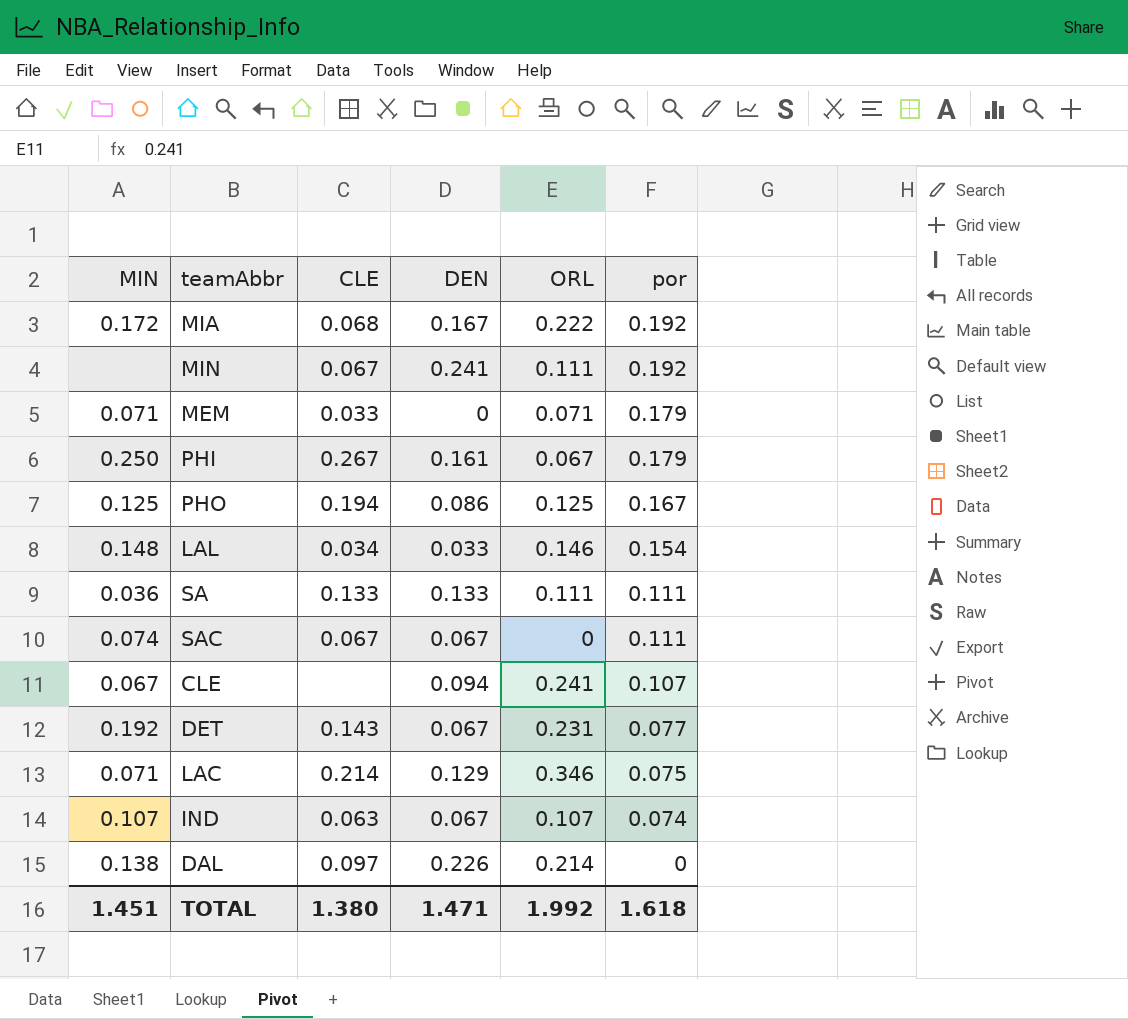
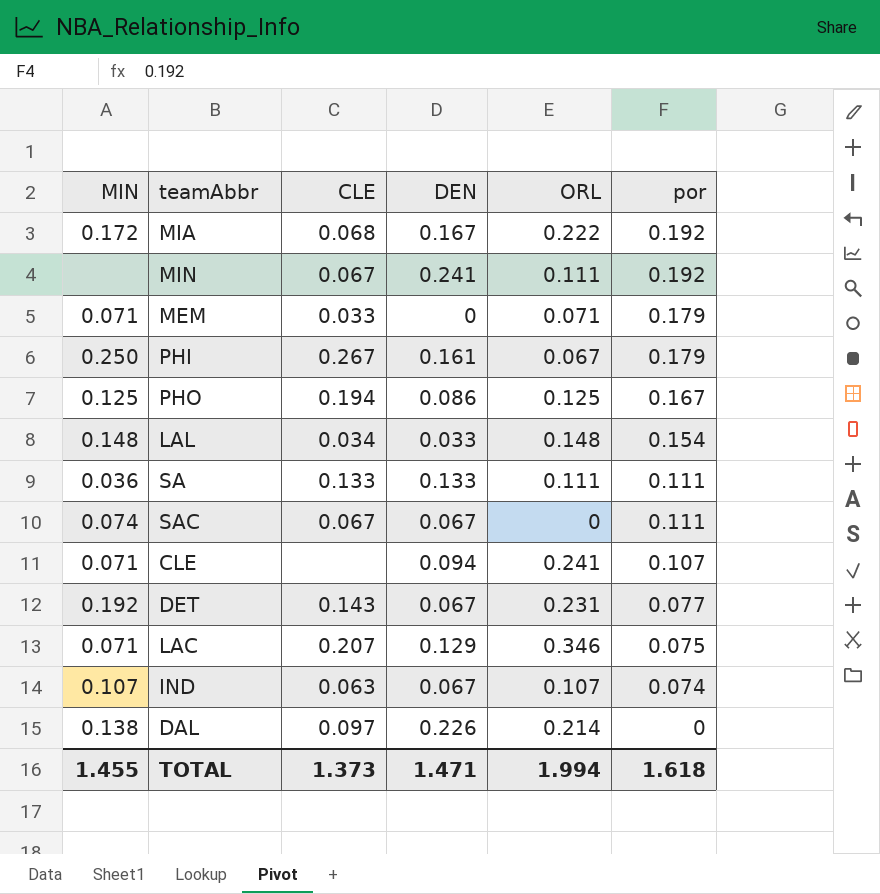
LAL | ORL: 0.146 -> 0.148
CLE | MIN: 0.067 -> 0.071
LAC | CLE: 0.214 -> 0.207
TOTAL | MIN: 1.451 -> 1.455
TOTAL | CLE: 1.380 -> 1.373
TOTAL | ORL: 1.992 -> 1.994

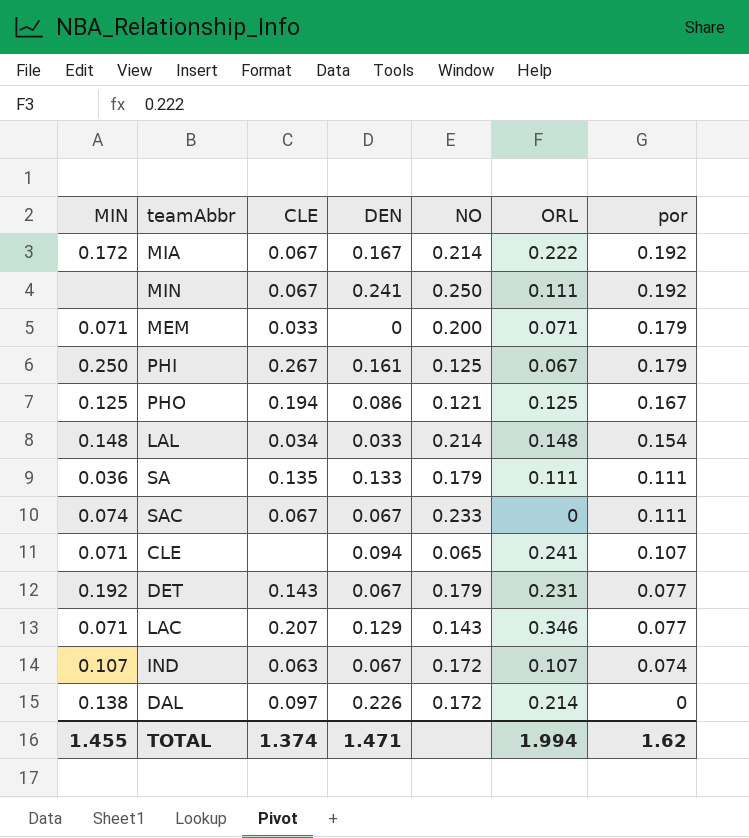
column NO | position: none -> 5
MIA | CLE: 0.068 -> 0.067
SA | CLE: 0.133 -> 0.135
LAC | por: 0.075 -> 0.077
TOTAL | CLE: 1.373 -> 1.374
TOTAL | por: 1.618 -> 1.62

